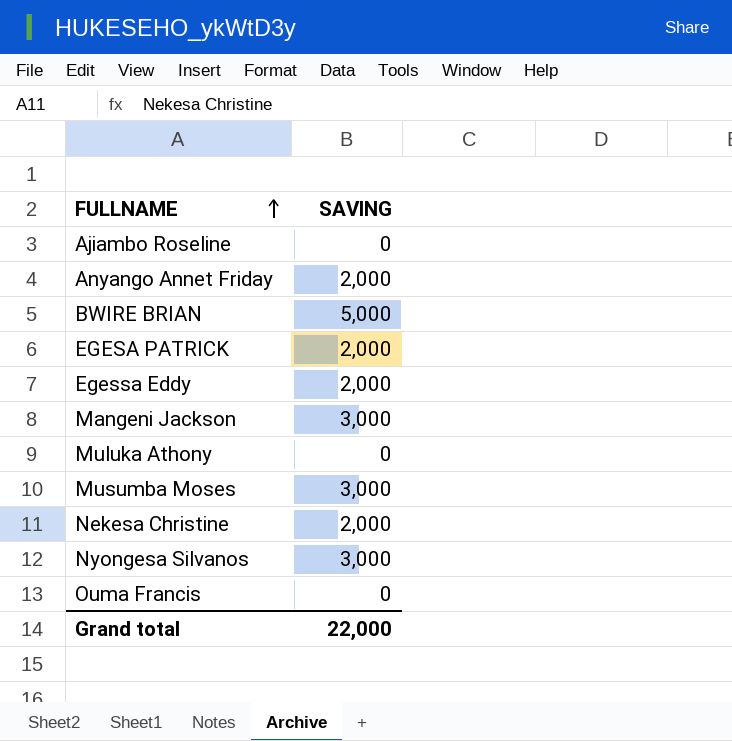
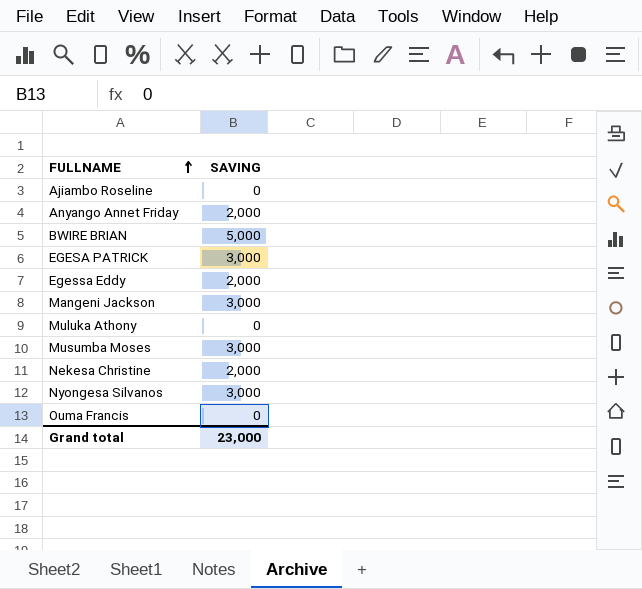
EGESA PATRICK | SAVING: 2,000 -> 3,000
Grand total | SAVING: 22,000 -> 23,000

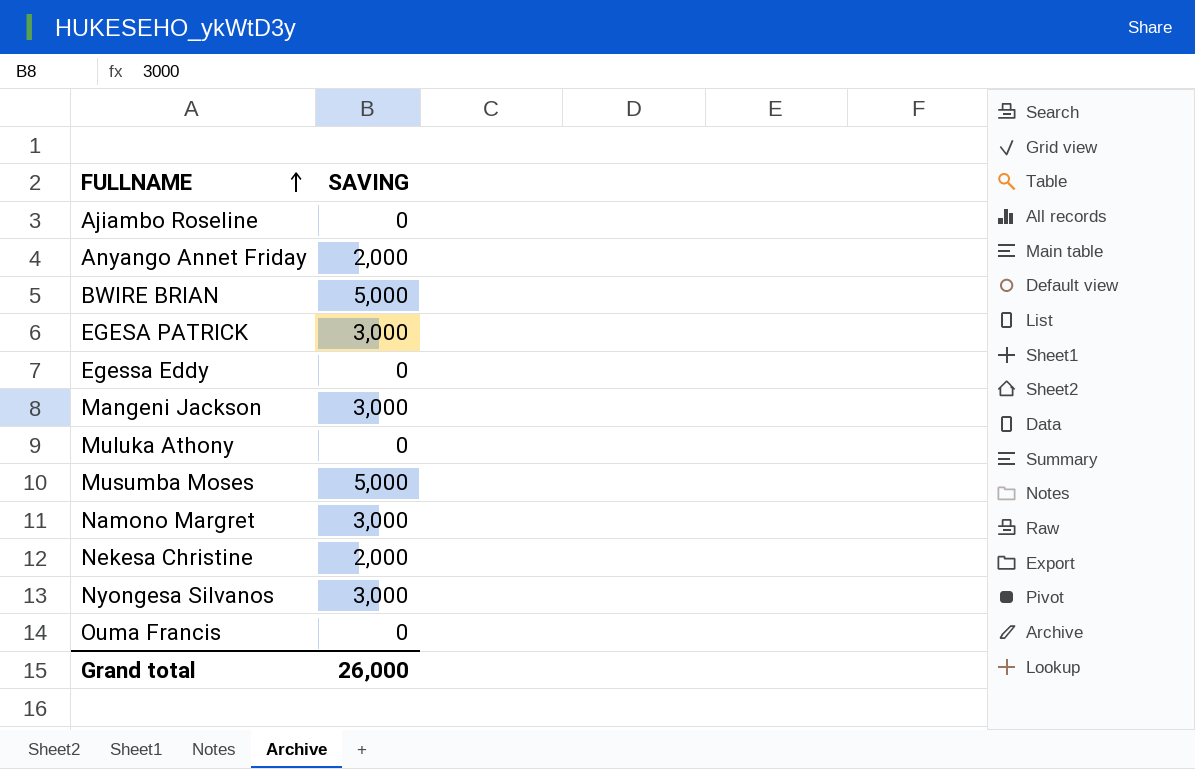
Egessa Eddy | SAVING: 2,000 -> 0
Musumba Moses | SAVING: 3,000 -> 5,000
row Namono Margret: none -> 3,000
Grand total | SAVING: 23,000 -> 26,000

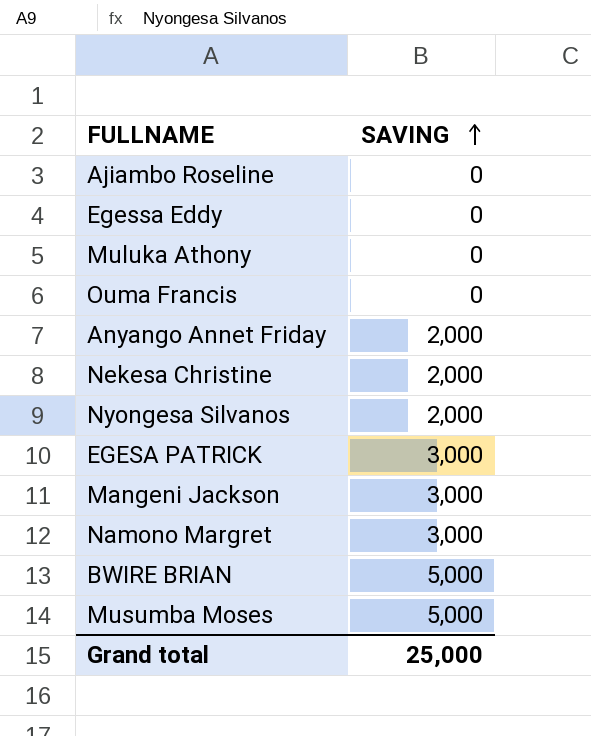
row order: FULLNAME ascending -> SAVING ascending
Nyongesa Silvanos | SAVING: 3,000 -> 2,000
Grand total | SAVING: 26,000 -> 25,000

